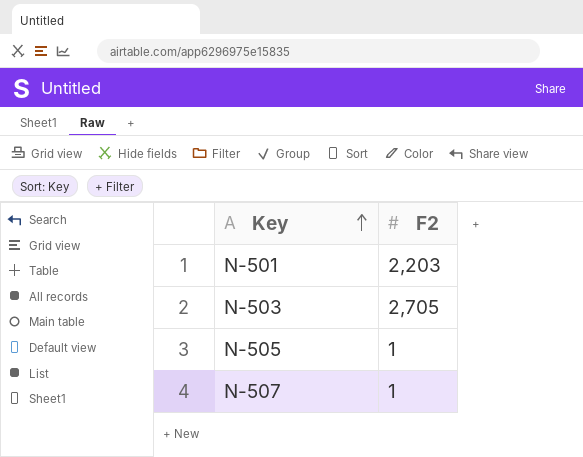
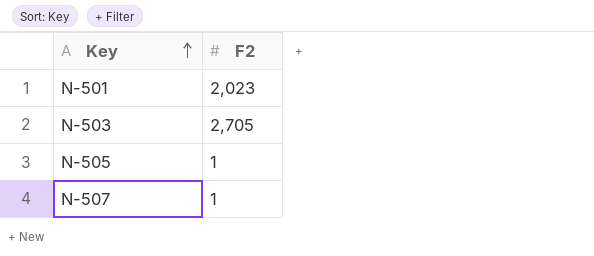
N-501 | F2: 2,203 -> 2,023

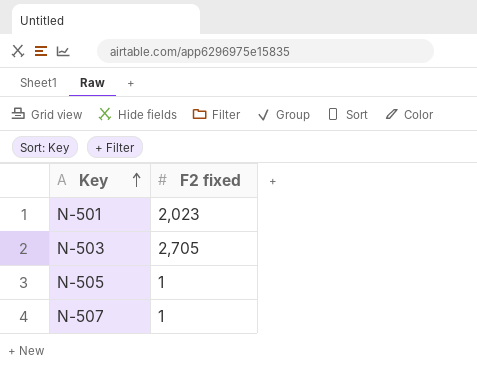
column name: F2 -> F2 fixed

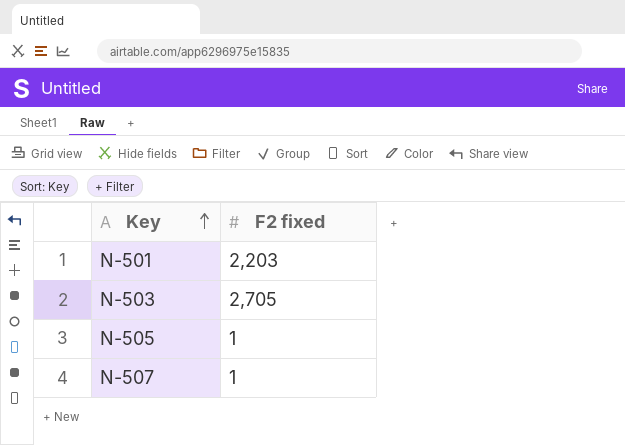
N-501 | F2 fixed: 2,023 -> 2,203

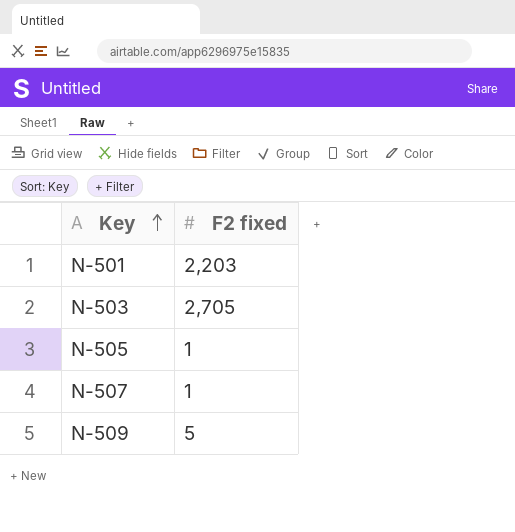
row N-509: none -> 5

